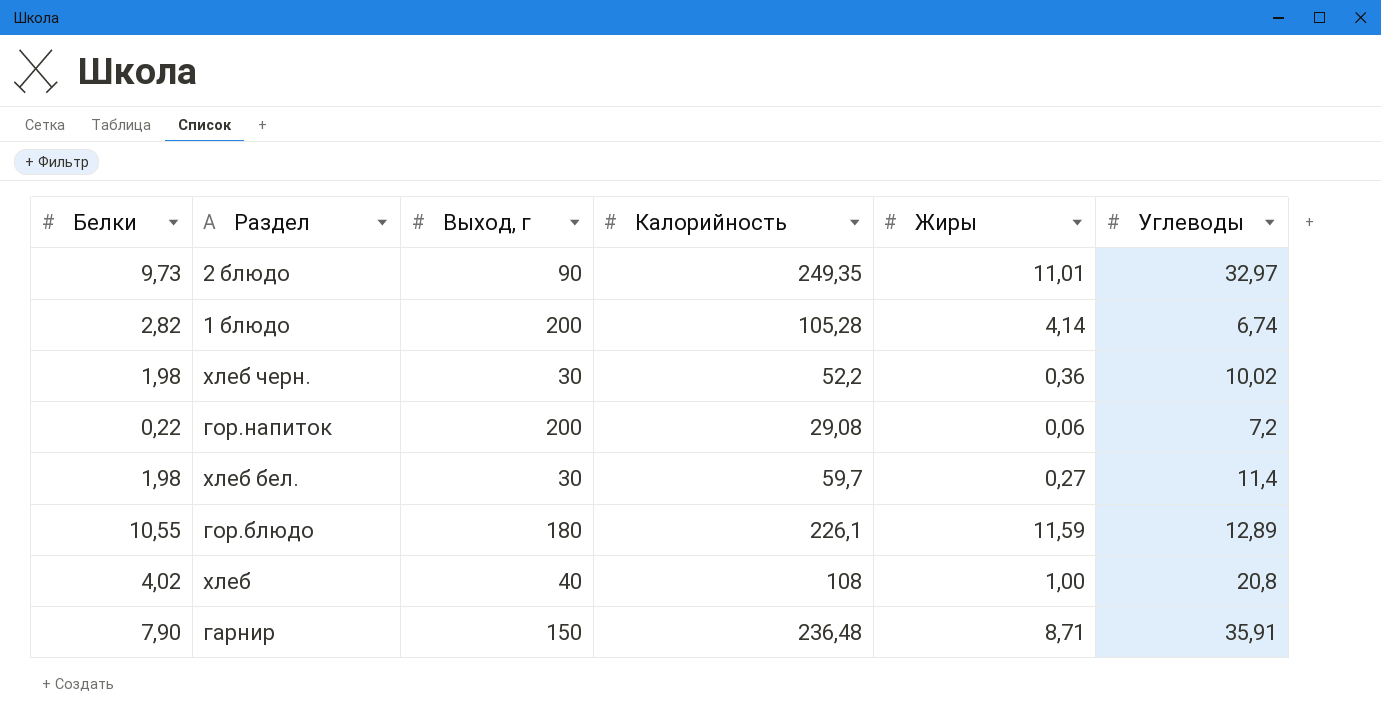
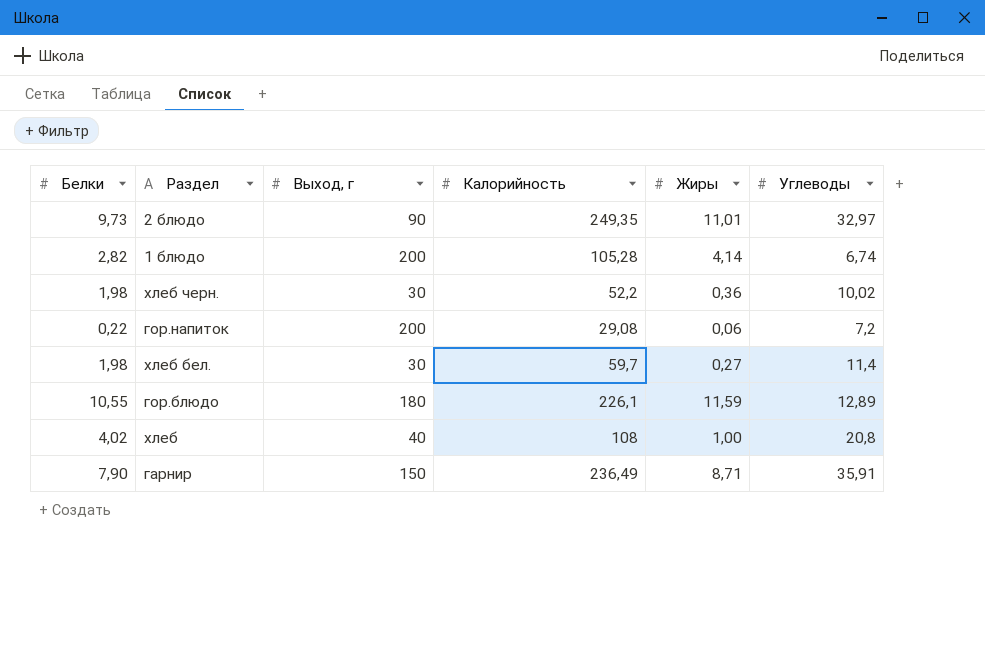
гарнир | Калорийность: 236,48 -> 236,49

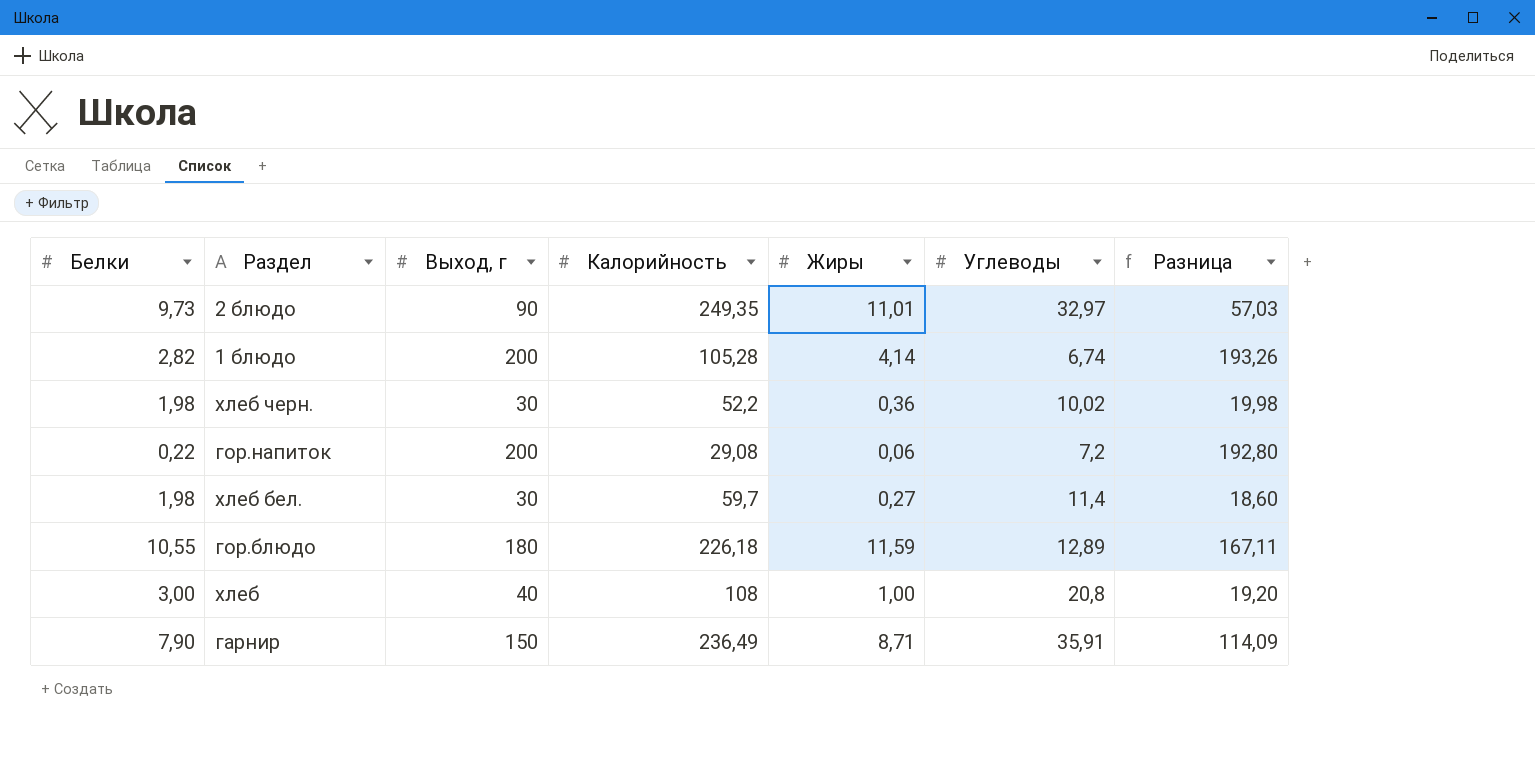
column Разница | formula: none -> [Выход, г] - [Углеводы]
гор.блюдо | Калорийность: 226,1 -> 226,18
хлеб | Белки: 4,02 -> 3,00

